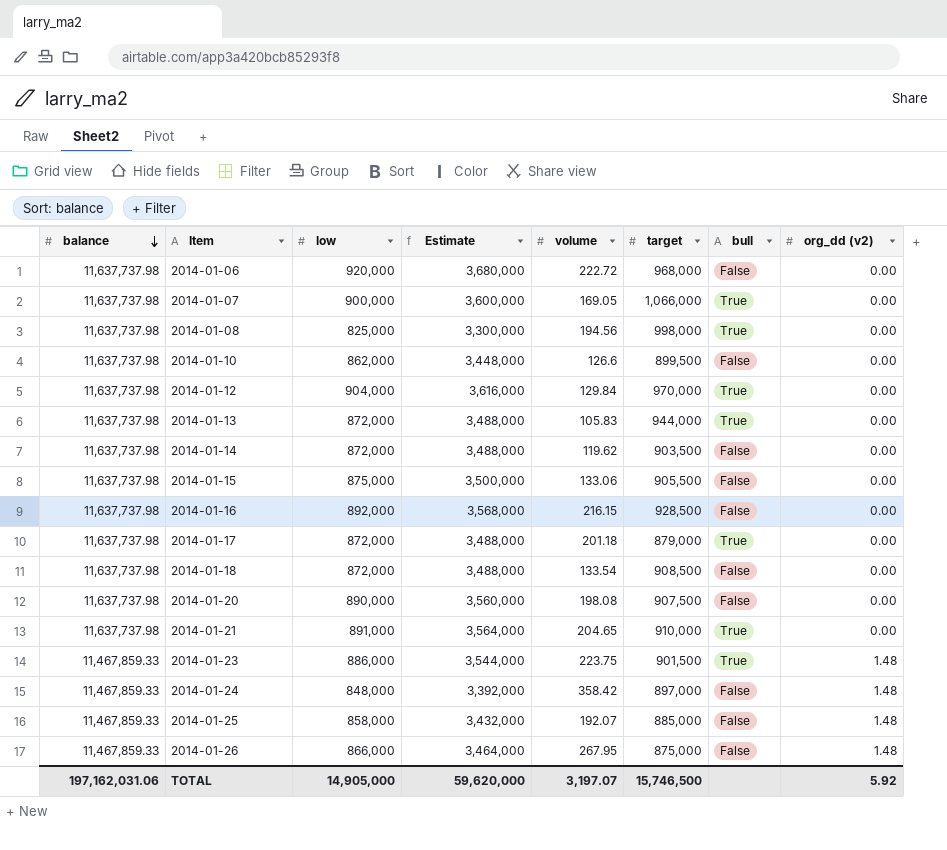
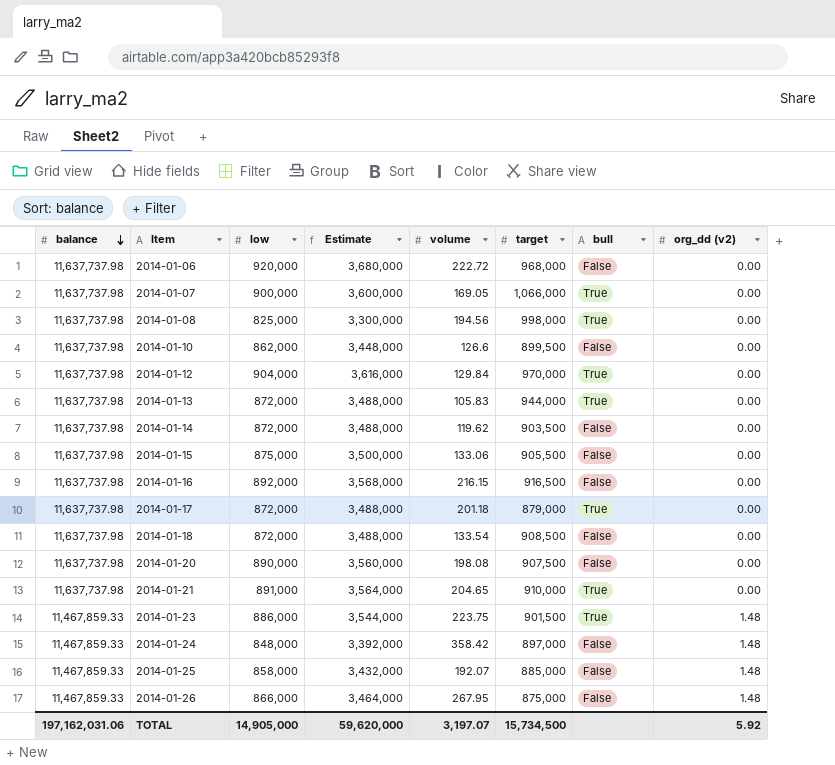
2014-01-16 | target: 928,500 -> 916,500
TOTAL | target: 15,746,500 -> 15,734,500

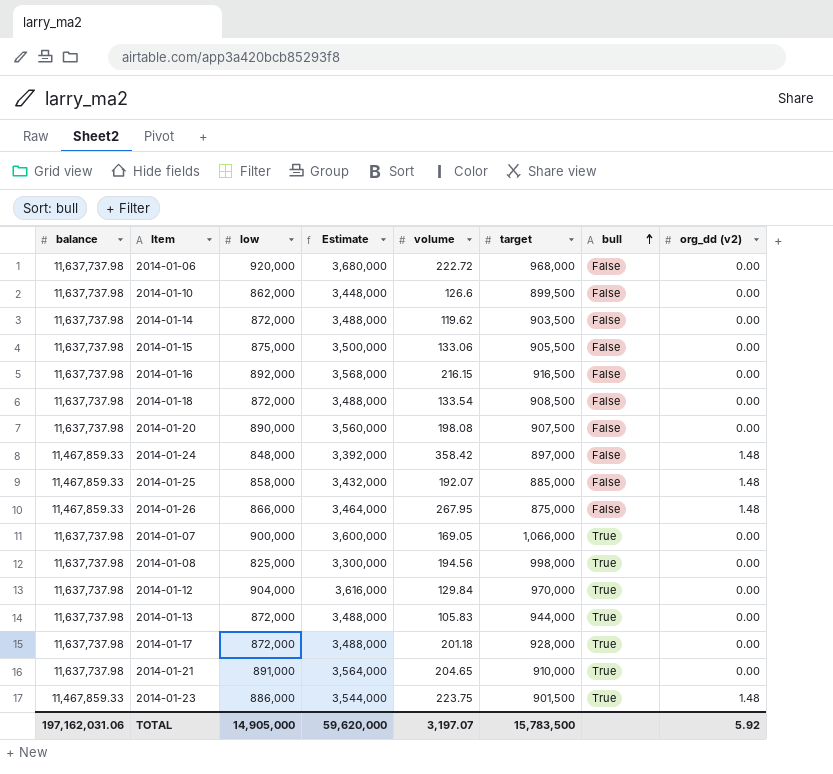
row order: balance descending -> bull ascending
2014-01-17 | target: 879,000 -> 928,000
TOTAL | target: 15,734,500 -> 15,783,500

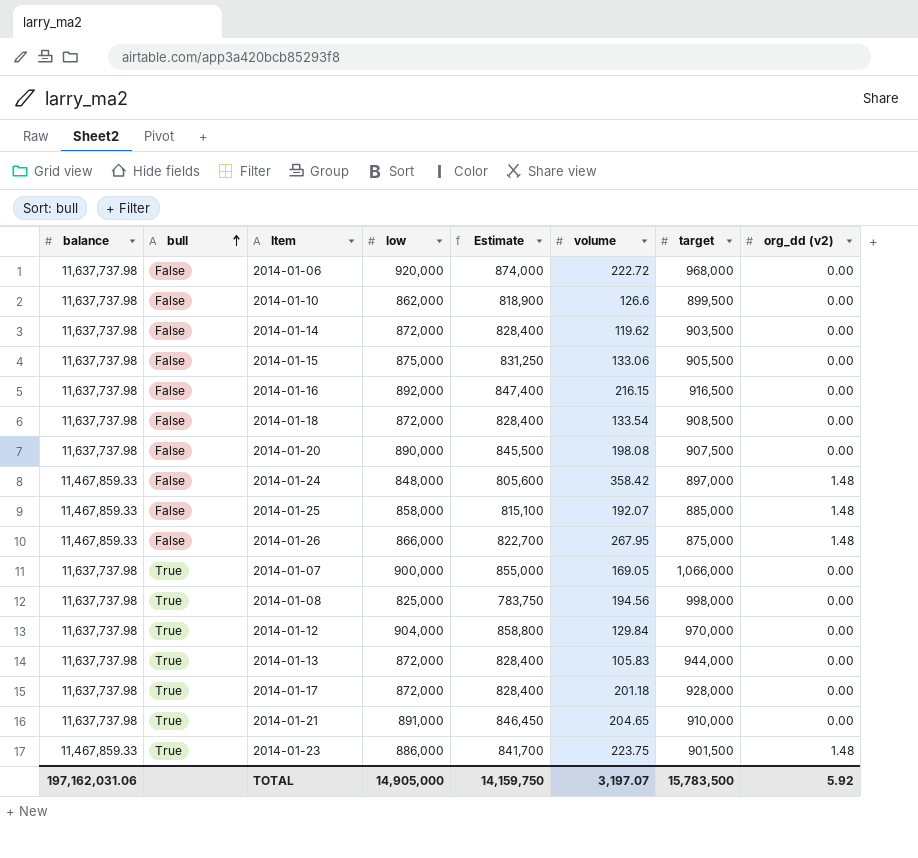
column bull | position: 7 -> 2
column Estimate | formula: [low] * 4 -> [low] * 0.95
TOTAL | Estimate: 59,620,000 -> 14,159,750

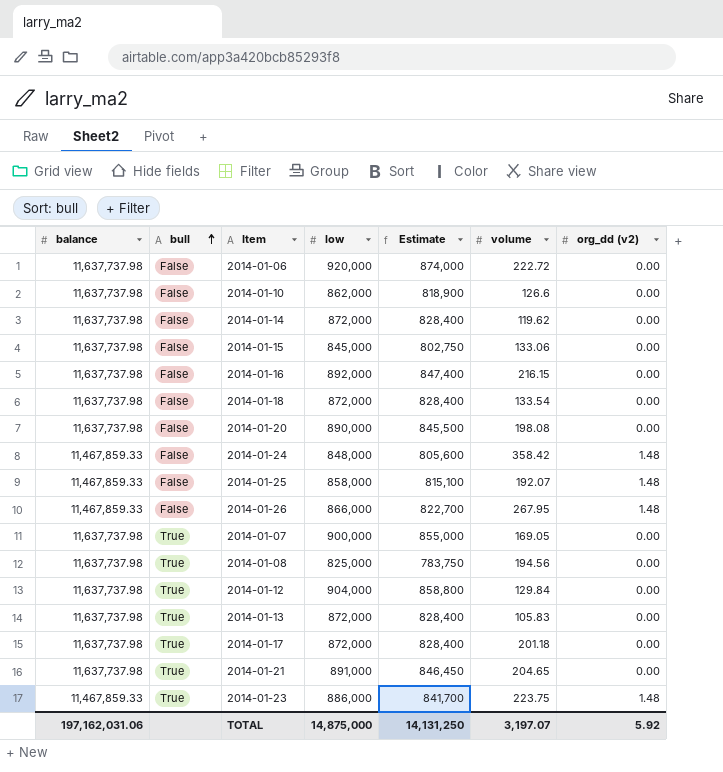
column target | position: 7 -> none
2014-01-15 | low: 875,000 -> 845,000
2014-01-15 | Estimate: 831,250 -> 802,750
TOTAL | low: 14,905,000 -> 14,875,000
TOTAL | Estimate: 14,159,750 -> 14,131,250

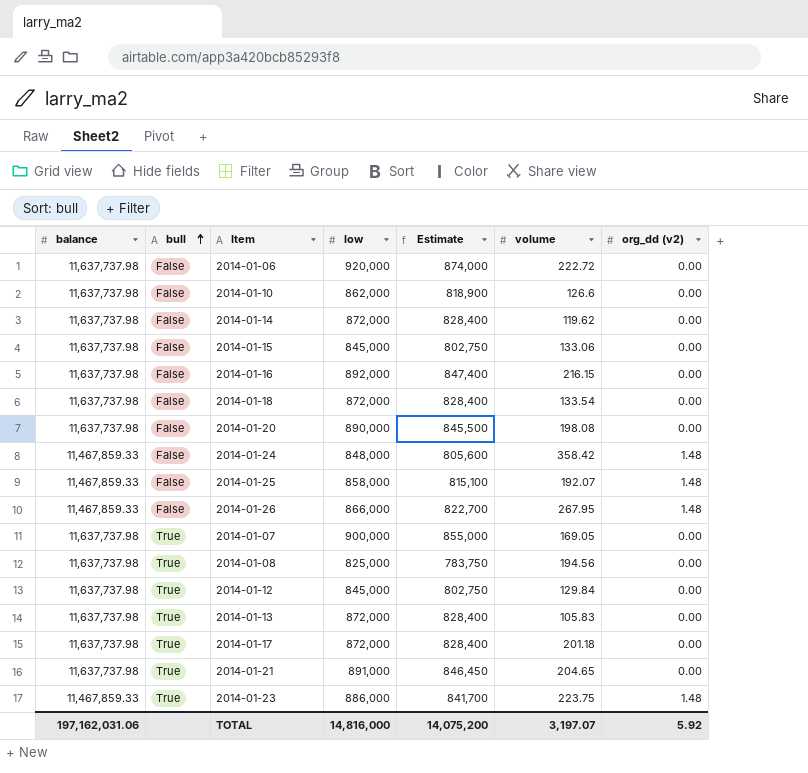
2014-01-12 | low: 904,000 -> 845,000
2014-01-12 | Estimate: 858,800 -> 802,750
TOTAL | low: 14,875,000 -> 14,816,000
TOTAL | Estimate: 14,131,250 -> 14,075,200

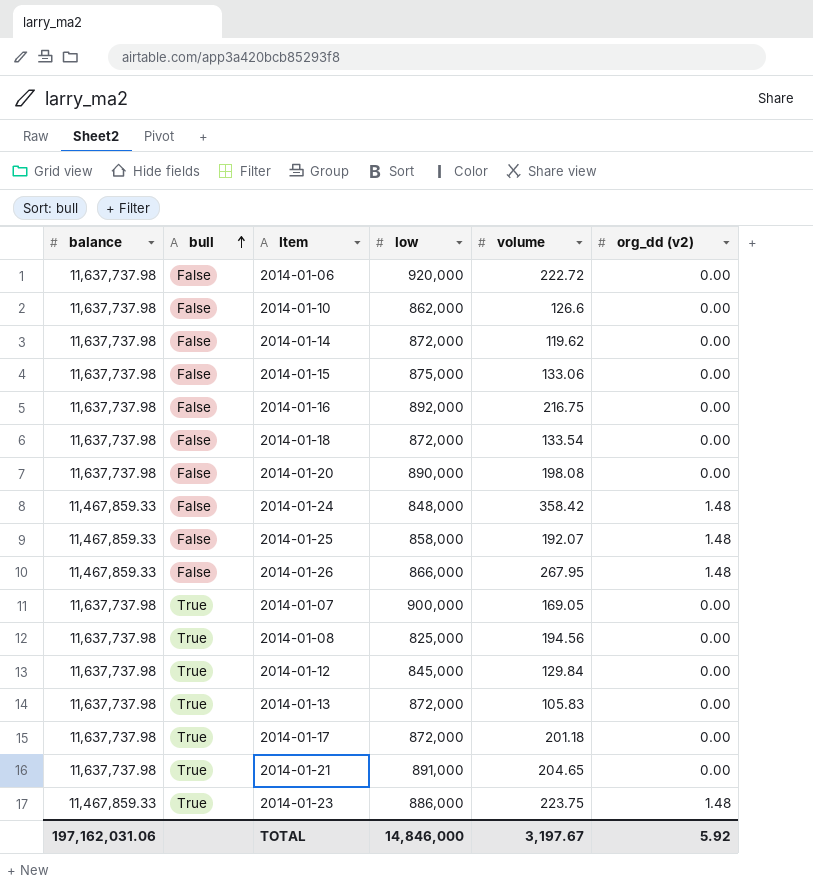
column Estimate | formula: [low] * 0.95 -> none
2014-01-15 | low: 845,000 -> 875,000
2014-01-16 | volume: 216.15 -> 216.75
TOTAL | low: 14,816,000 -> 14,846,000
TOTAL | volume: 3,197.07 -> 3,197.67

